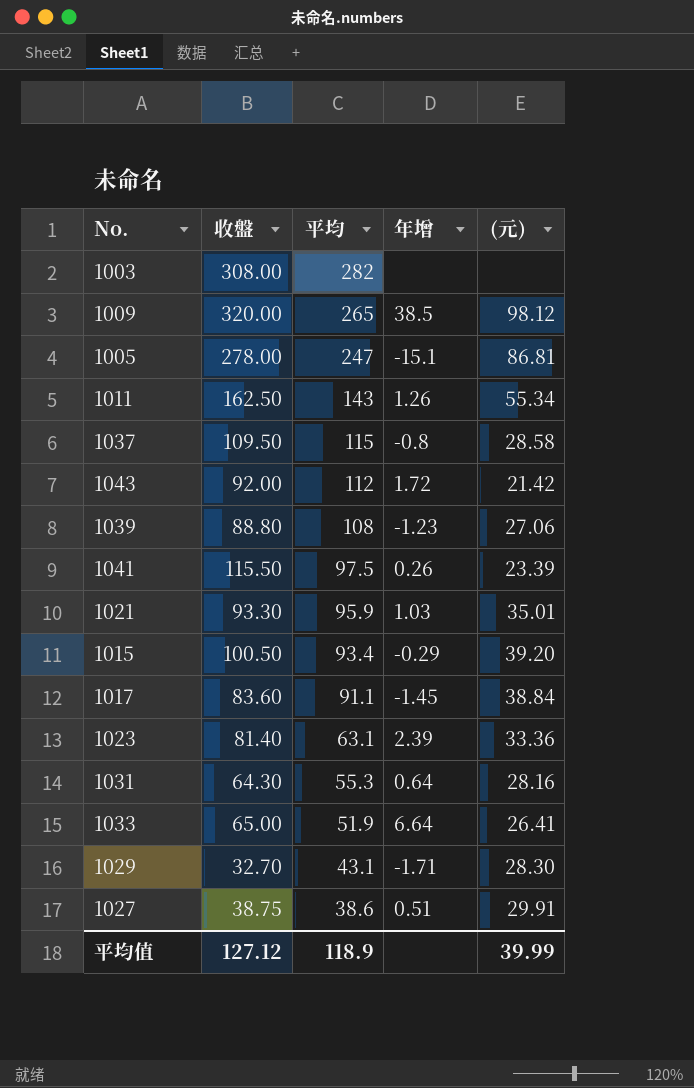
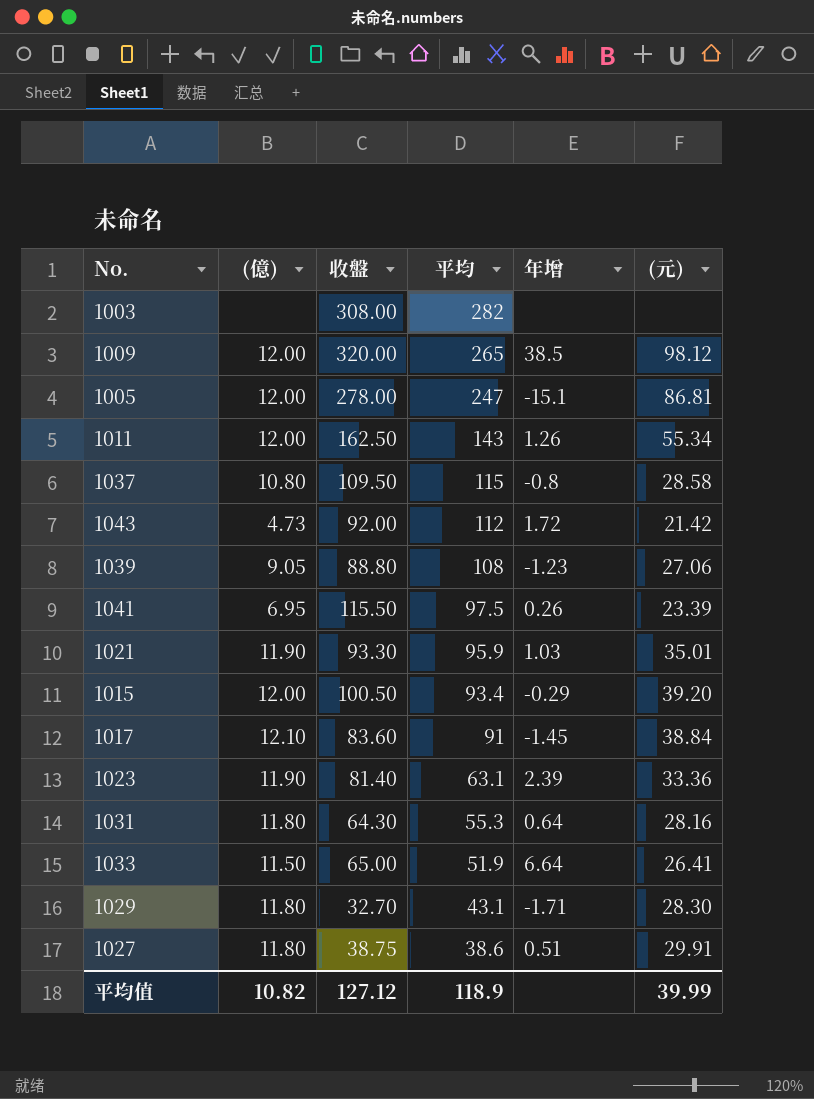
column (億) | position: none -> 2
1017 | 平均: 91.1 -> 91

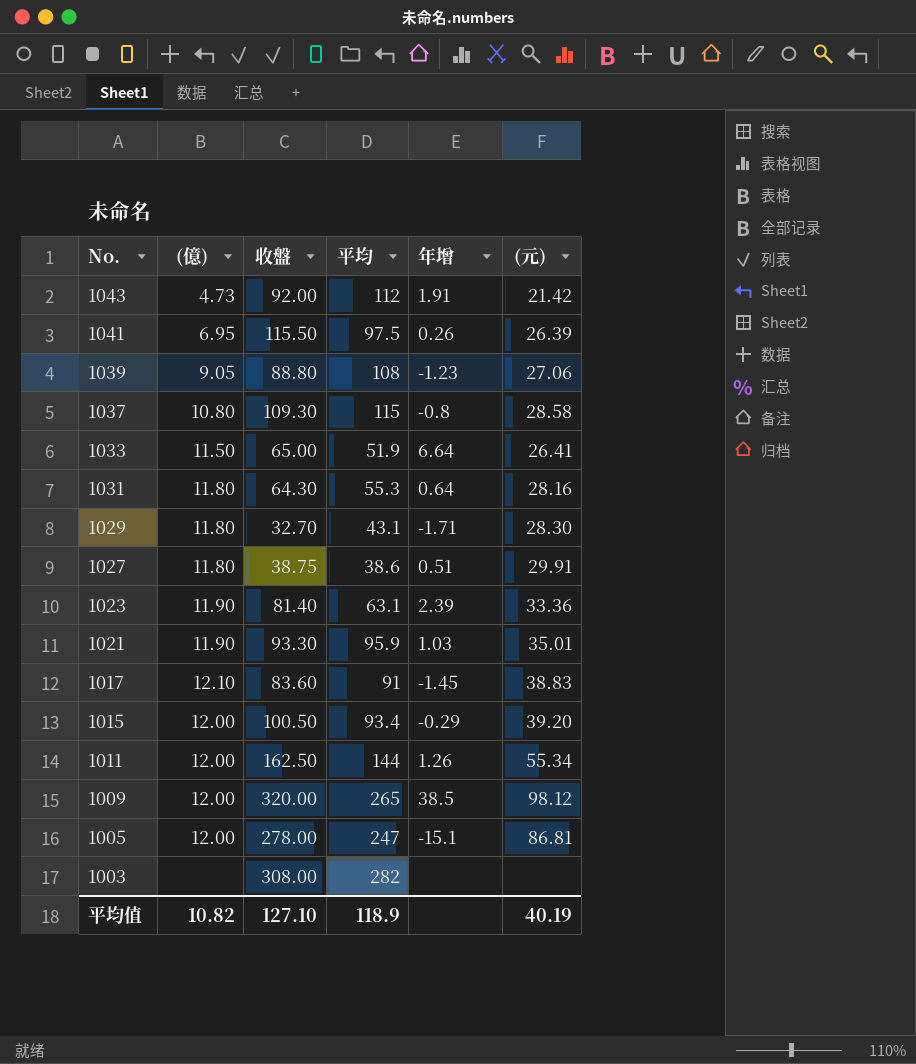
row order: 平均 descending -> No. descending
1043 | 年增: 1.72 -> 1.91
1041 | (元): 23.39 -> 26.39
1037 | 收盤: 109.50 -> 109.30
1017 | (元): 38.84 -> 38.83
1011 | 平均: 143 -> 144
平均值 | 收盤: 127.12 -> 127.10
平均值 | (元): 39.99 -> 40.19

